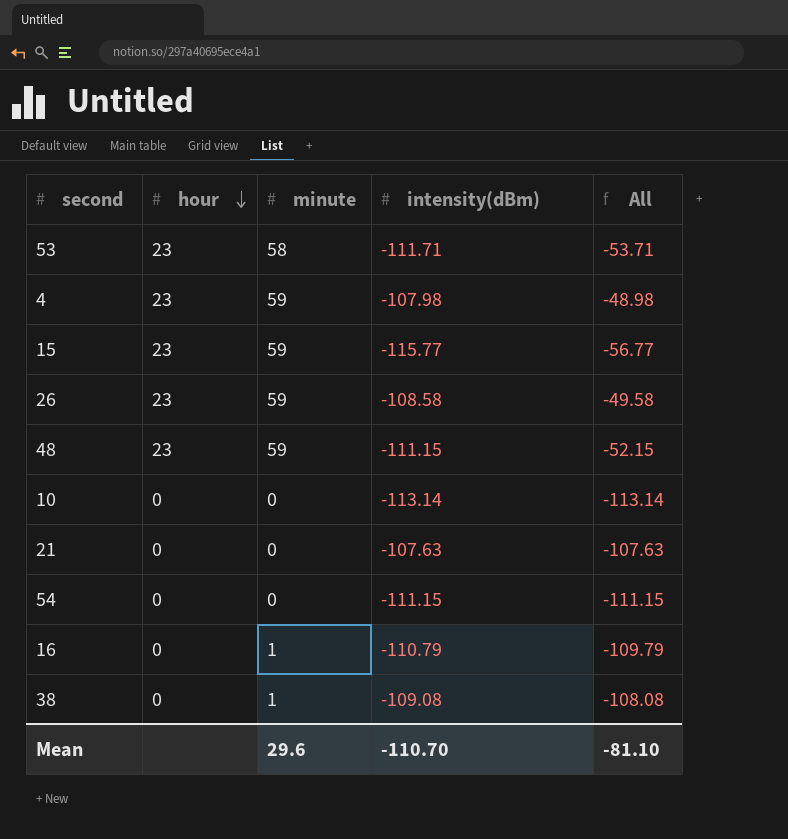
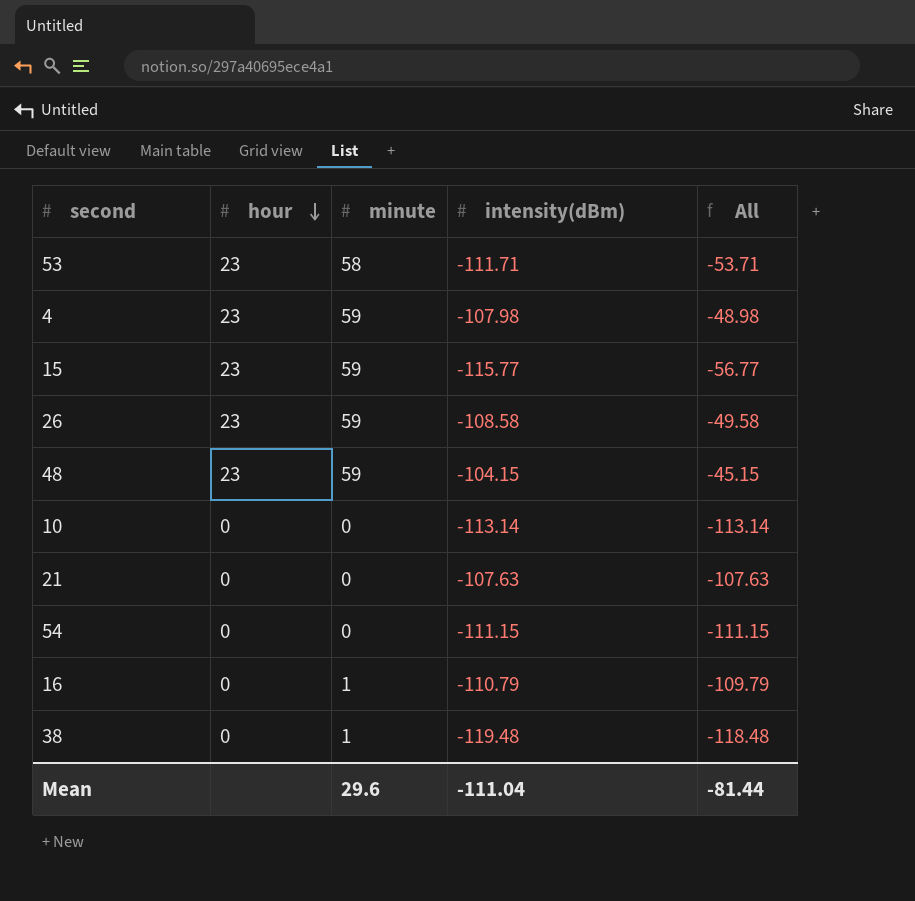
48 | intensity(dBm): -111.15 -> -104.15
48 | All: -52.15 -> -45.15
38 | intensity(dBm): -109.08 -> -119.48
38 | All: -108.08 -> -118.48
Mean | intensity(dBm): -110.70 -> -111.04
Mean | All: -81.10 -> -81.44

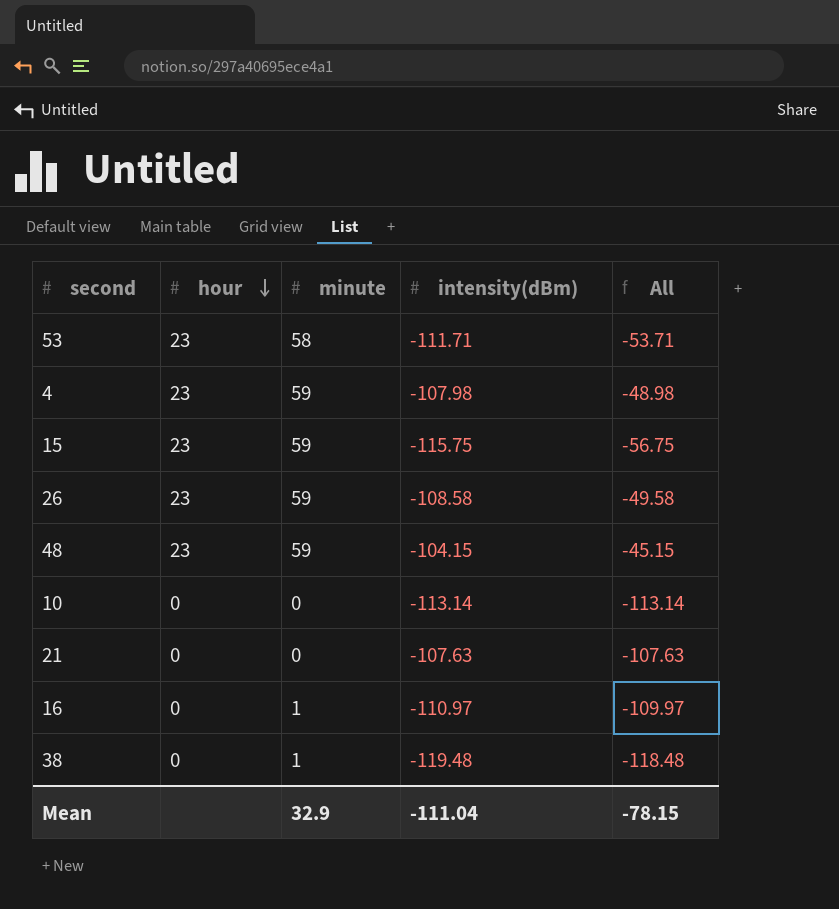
row 54: 0 | 0 | -111.15 | -111.15 -> none
15 | intensity(dBm): -115.77 -> -115.75
15 | All: -56.77 -> -56.75
16 | intensity(dBm): -110.79 -> -110.97
16 | All: -109.79 -> -109.97
Mean | minute: 29.6 -> 32.9
Mean | All: -81.44 -> -78.15

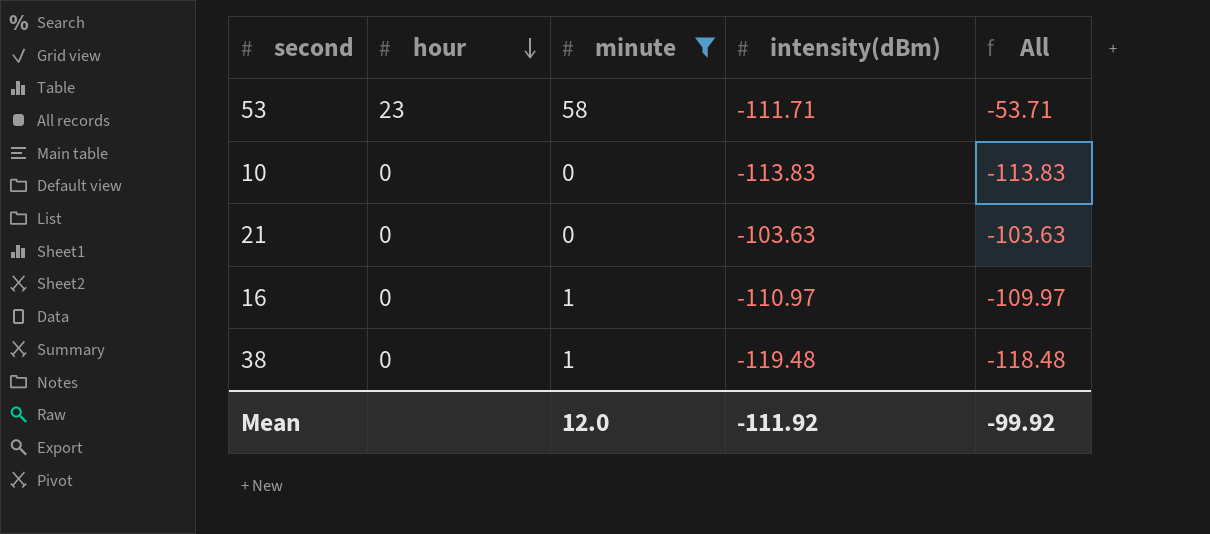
filter: none -> minute != 59
10 | intensity(dBm): -113.14 -> -113.83
10 | All: -113.14 -> -113.83
21 | intensity(dBm): -107.63 -> -103.63
21 | All: -107.63 -> -103.63
Mean | minute: 32.9 -> 12.0
Mean | intensity(dBm): -111.04 -> -111.92
Mean | All: -78.15 -> -99.92

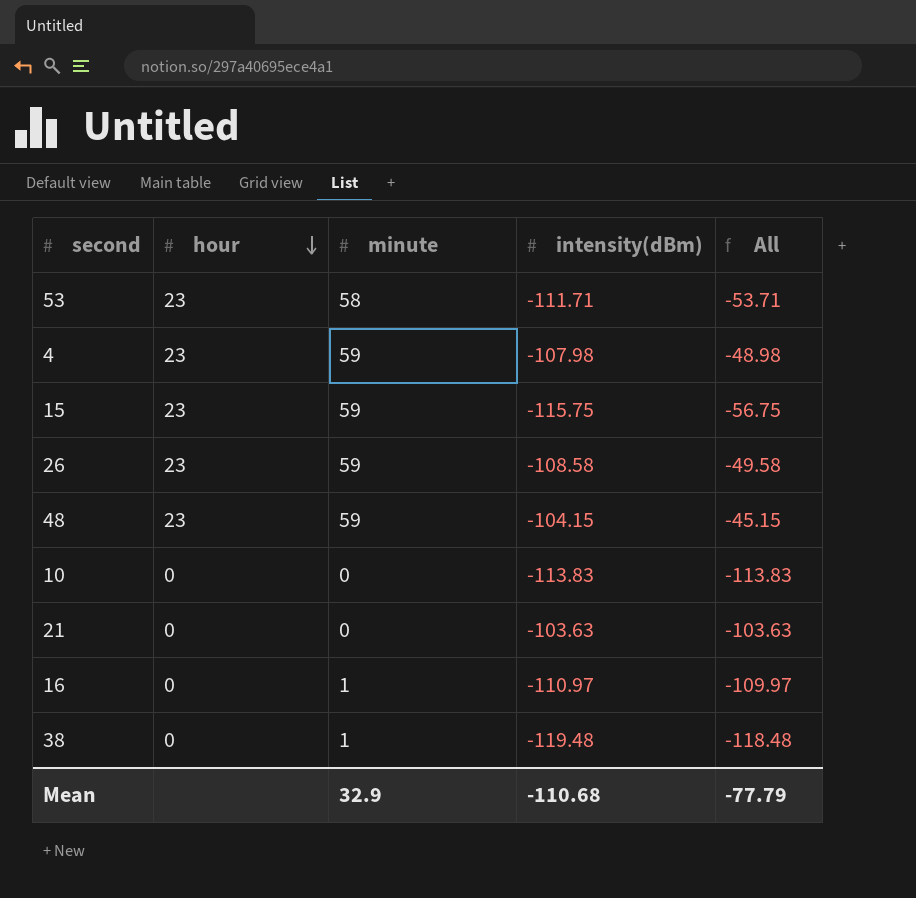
filter: minute != 59 -> none
Mean | minute: 12.0 -> 32.9
Mean | intensity(dBm): -111.92 -> -110.68
Mean | All: -99.92 -> -77.79

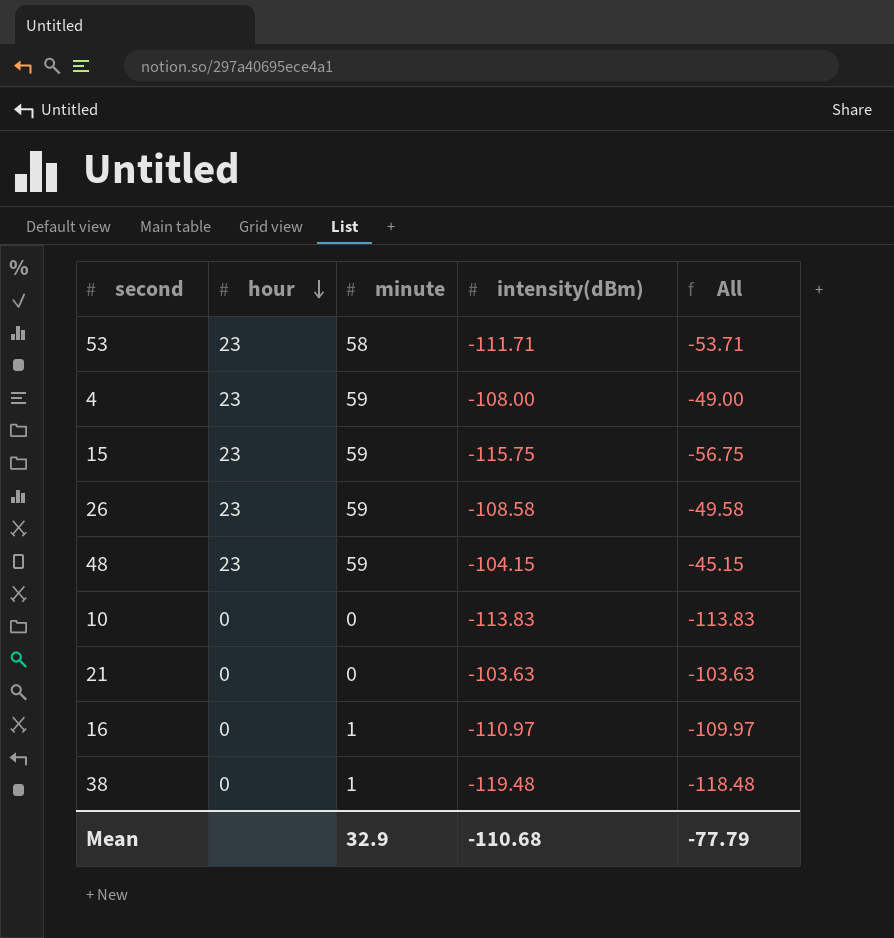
4 | intensity(dBm): -107.98 -> -108.00
4 | All: -48.98 -> -49.00

